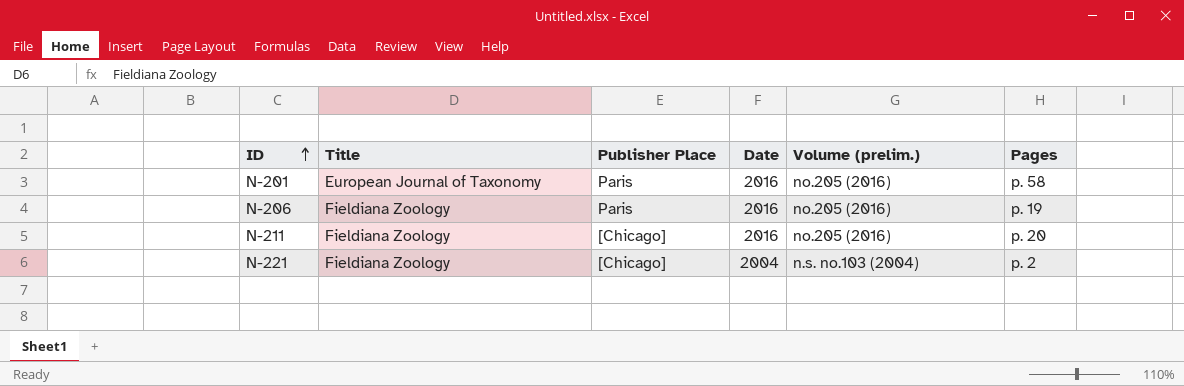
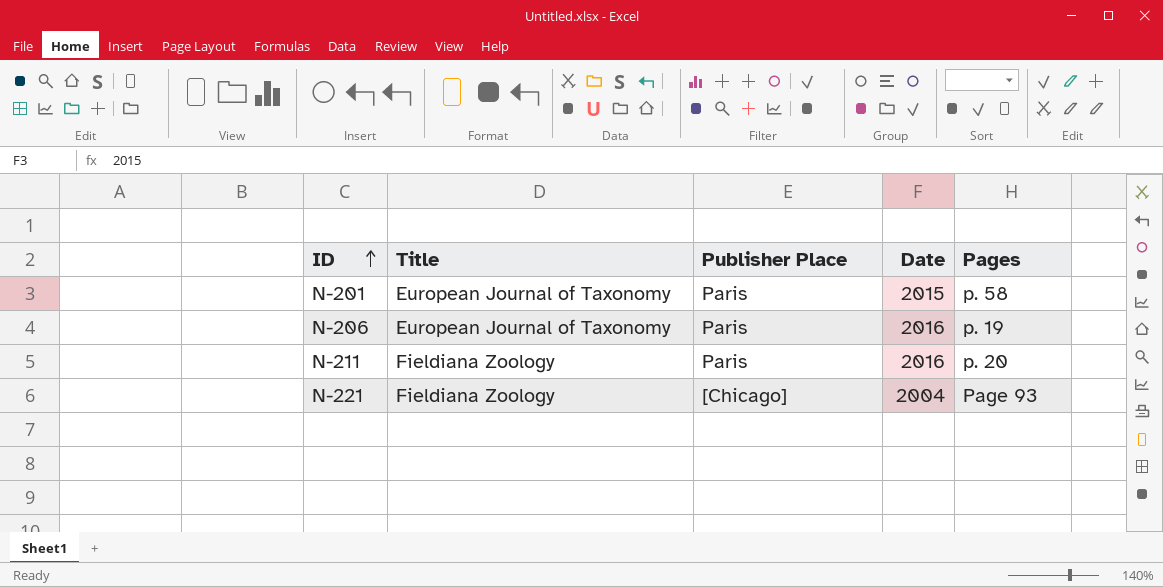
column Volume (prelim.) | position: 5 -> none
N-201 | Date: 2016 -> 2015
N-206 | Title: Fieldiana Zoology -> European Journal of Taxonomy
N-211 | Publisher Place: [Chicago] -> Paris
N-221 | Pages: p. 2 -> Page 93

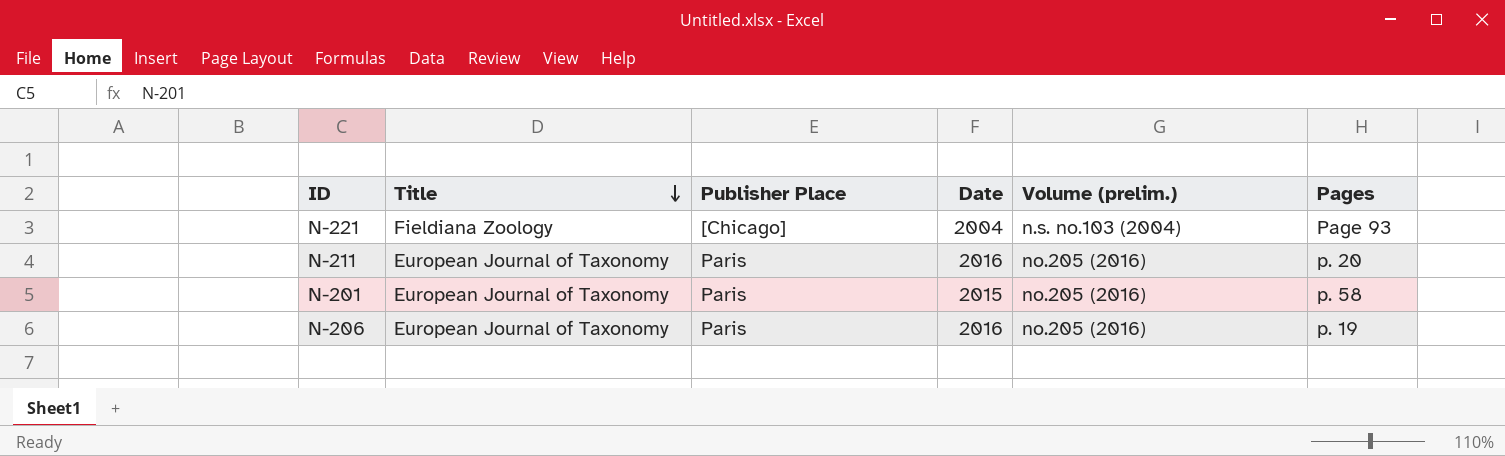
row order: ID ascending -> Title descending
column Volume (prelim.) | position: none -> 5
N-211 | Title: Fieldiana Zoology -> European Journal of Taxonomy

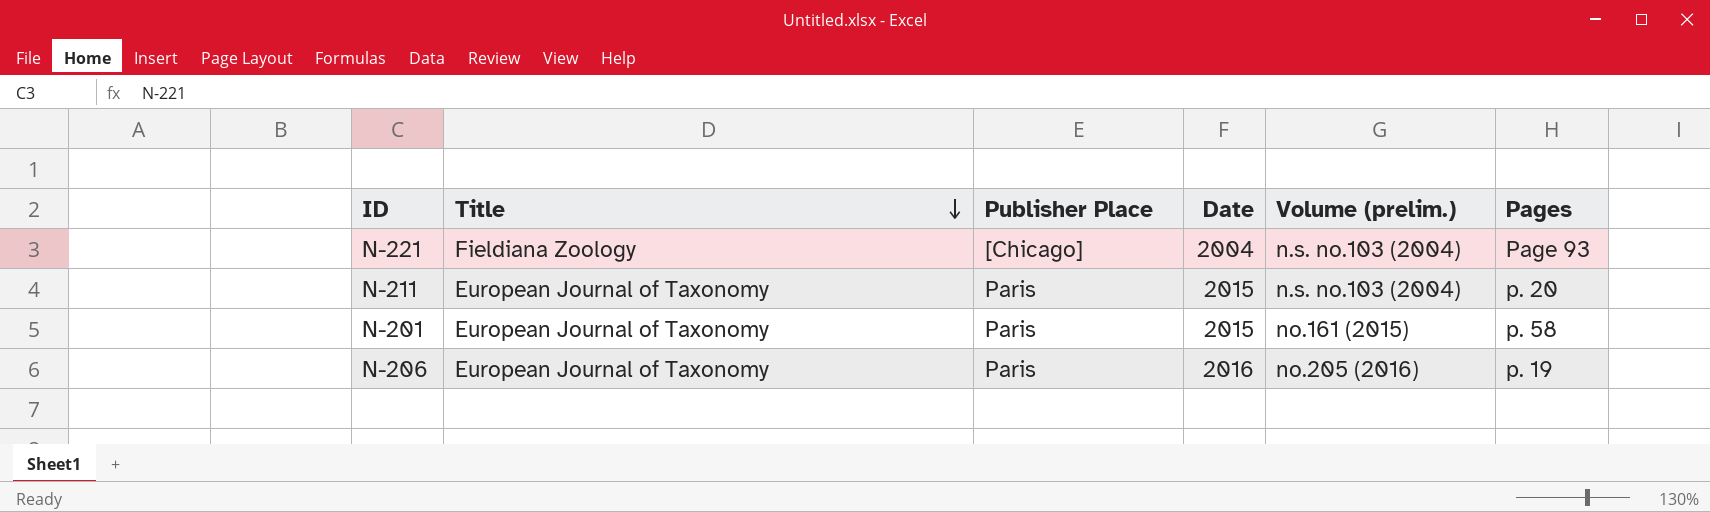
N-211 | Date: 2016 -> 2015
N-211 | Volume (prelim.): no.205 (2016) -> n.s. no.103 (2004)
N-201 | Volume (prelim.): no.205 (2016) -> no.161 (2015)

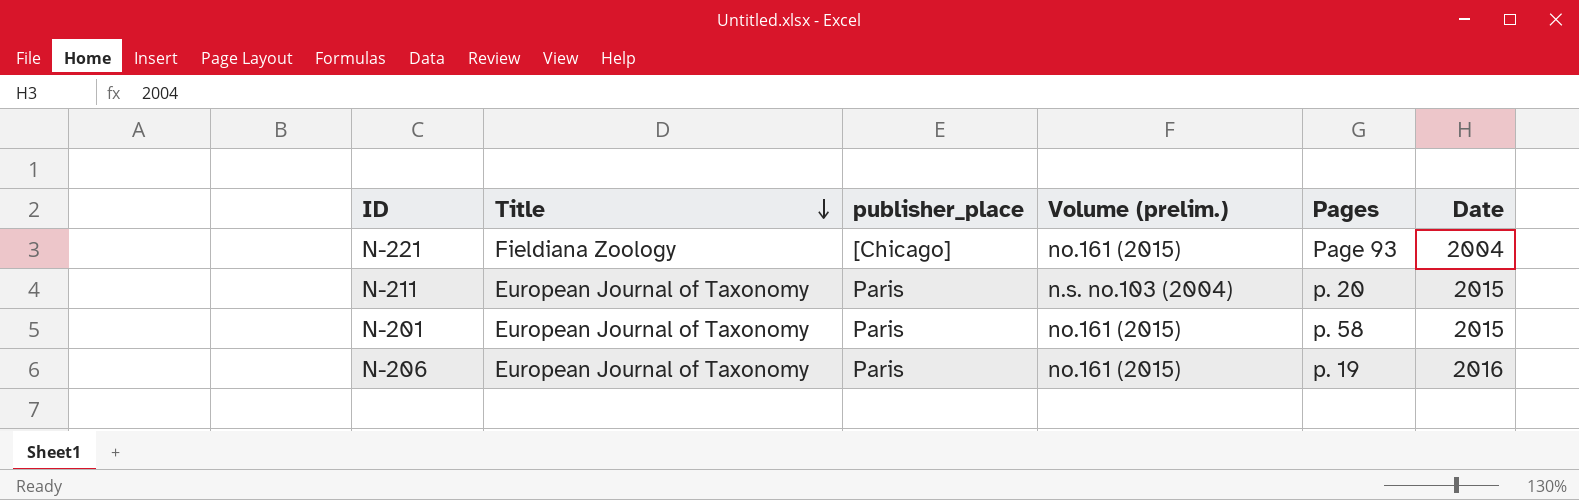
column name: Publisher Place -> publisher_place
column Date | position: 4 -> 6
N-221 | Volume (prelim.): n.s. no.103 (2004) -> no.161 (2015)
N-206 | Volume (prelim.): no.205 (2016) -> no.161 (2015)

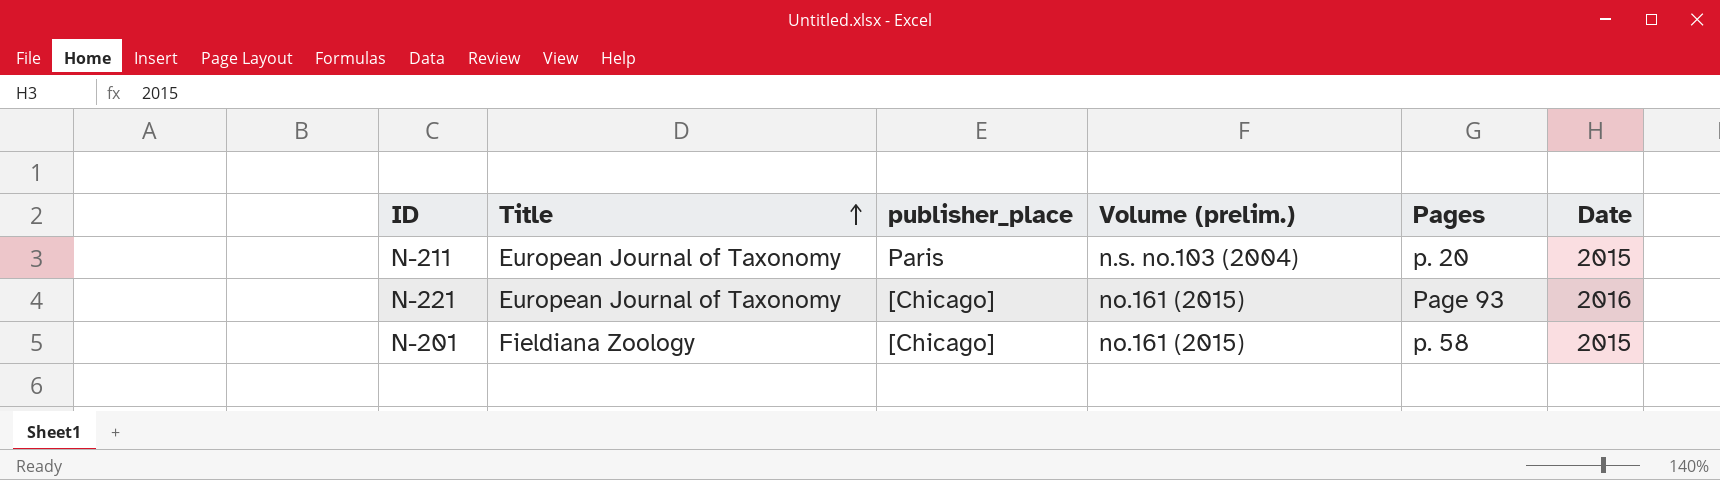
row order: Title descending -> Title ascending
row N-206: European Journal of Taxonomy | Paris | no.161 (2015) | p. 19 | 2016 -> none
N-221 | Title: Fieldiana Zoology -> European Journal of Taxonomy
N-221 | Date: 2004 -> 2016
N-201 | Title: European Journal of Taxonomy -> Fieldiana Zoology
N-201 | publisher_place: Paris -> [Chicago]

